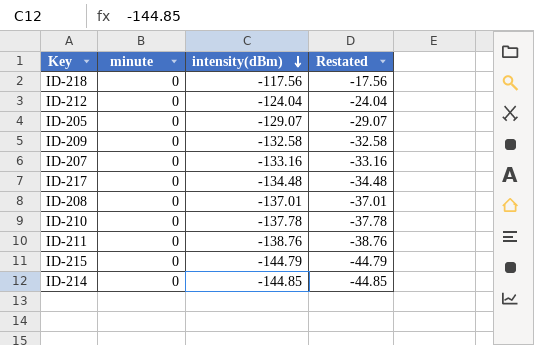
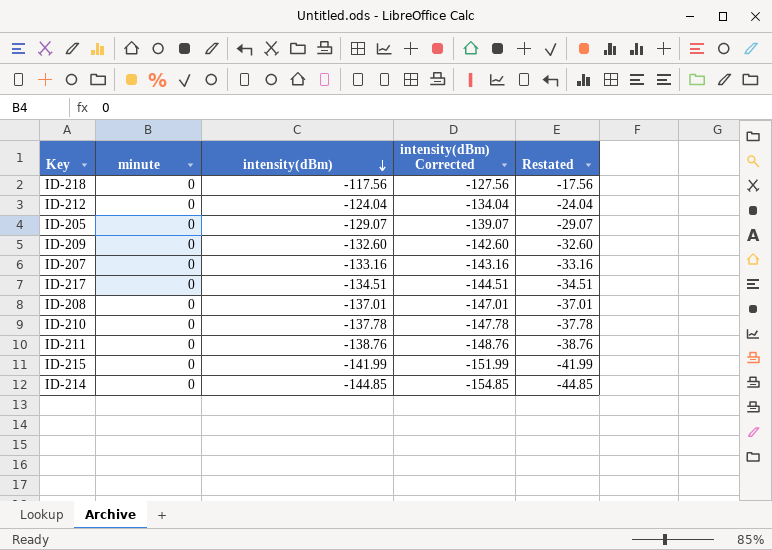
column intensity(dBm) Corrected | formula: none -> [intensity(dBm)] - 10
ID-209 | intensity(dBm): -132.58 -> -132.60
ID-209 | Restated: -32.58 -> -32.60
ID-217 | intensity(dBm): -134.48 -> -134.51
ID-217 | Restated: -34.48 -> -34.51
ID-215 | intensity(dBm): -144.79 -> -141.99
ID-215 | Restated: -44.79 -> -41.99

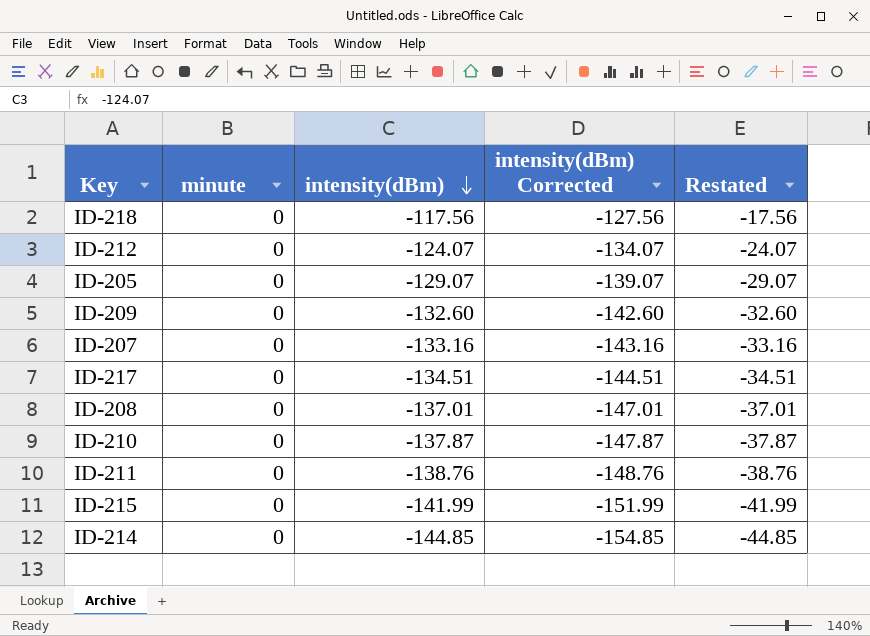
ID-212 | intensity(dBm): -124.04 -> -124.07
ID-212 | intensity(dBm) Corrected: -134.04 -> -134.07
ID-212 | Restated: -24.04 -> -24.07
ID-210 | intensity(dBm): -137.78 -> -137.87
ID-210 | intensity(dBm) Corrected: -147.78 -> -147.87
ID-210 | Restated: -37.78 -> -37.87

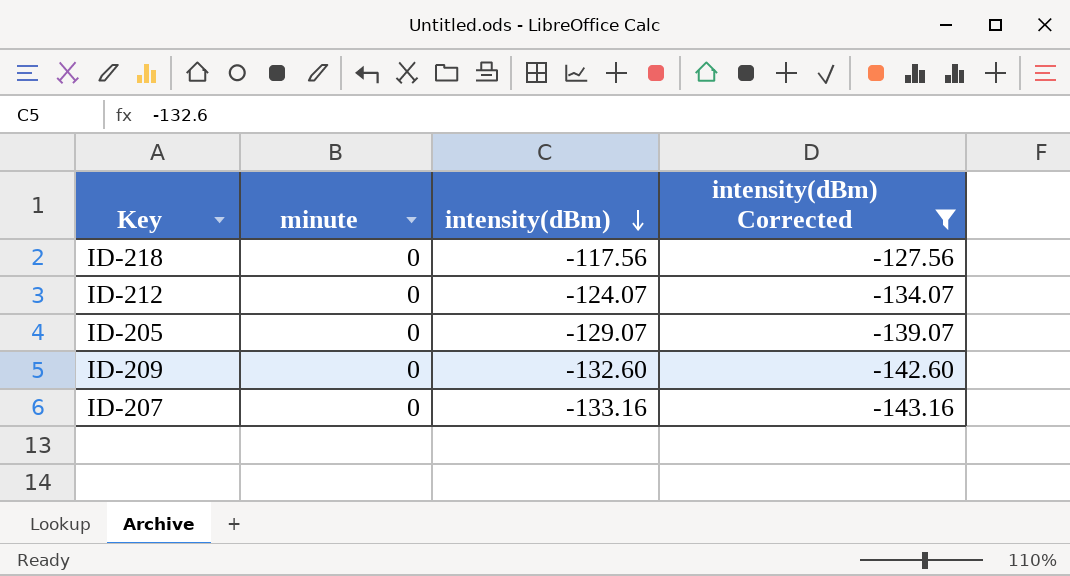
filter: none -> intensity(dBm) Corrected >= -143.16
column Restated | formula: [intensity(dBm)] + 100 -> none

